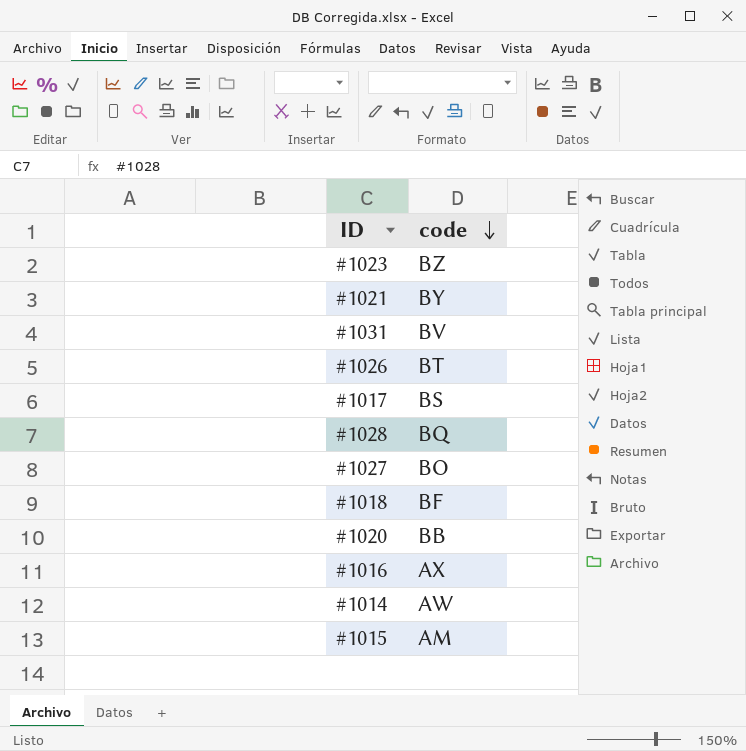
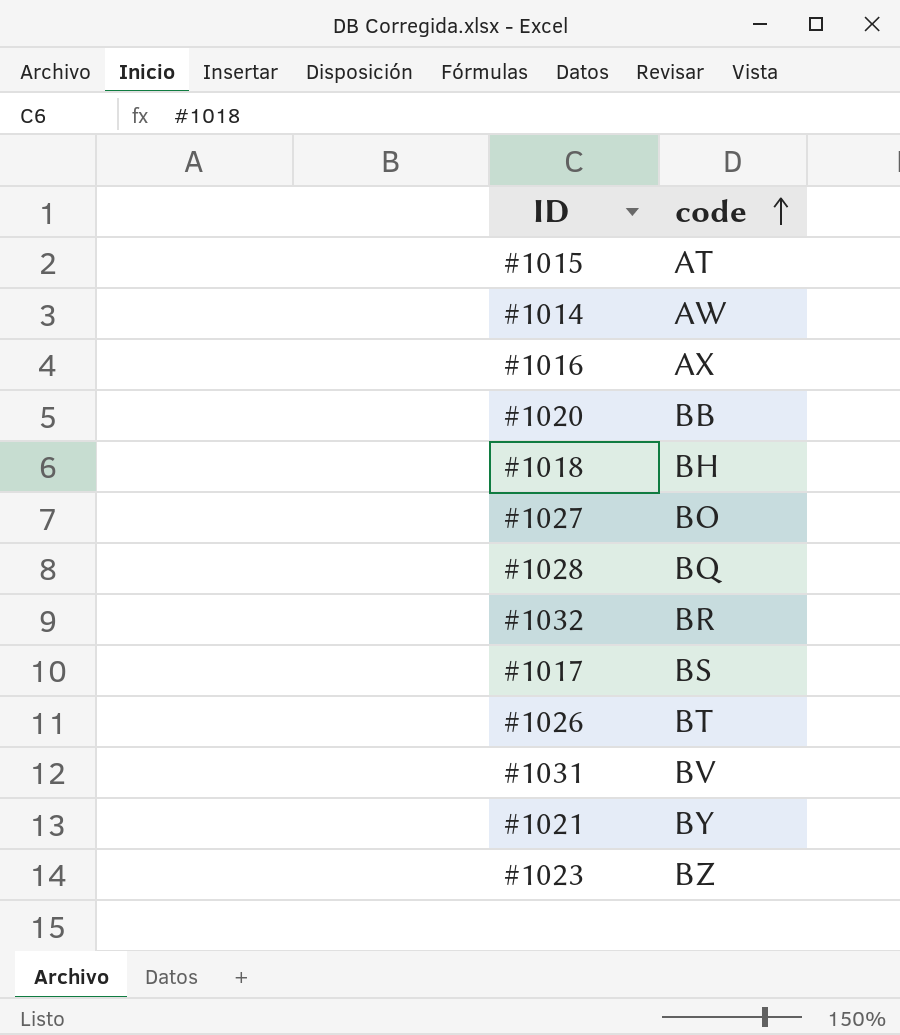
row order: code descending -> code ascending
#1015 | code: AM -> AT
#1018 | code: BF -> BH
row #1032: none -> BR

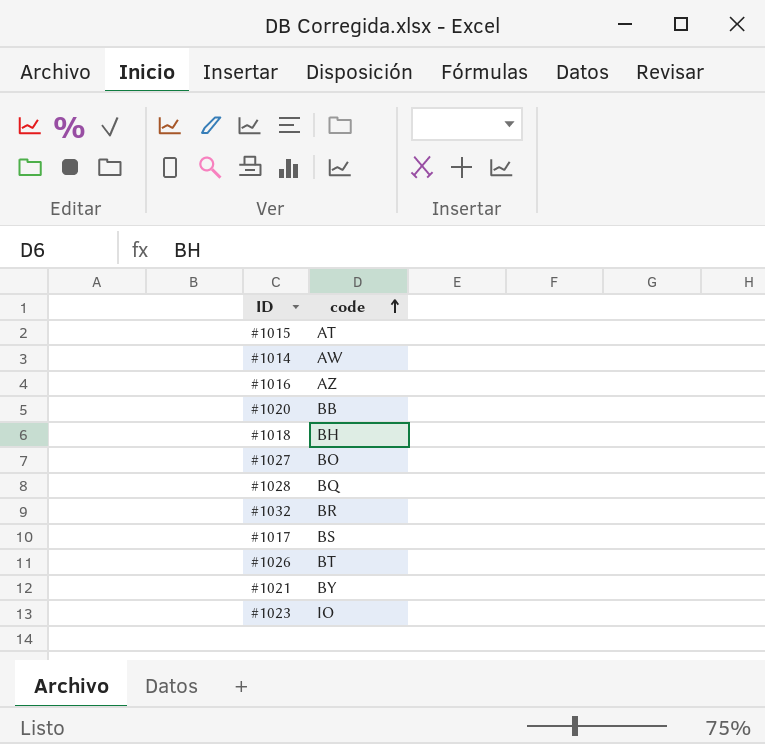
row #1031: BV -> none
#1016 | code: AX -> AZ
#1023 | code: BZ -> IO

